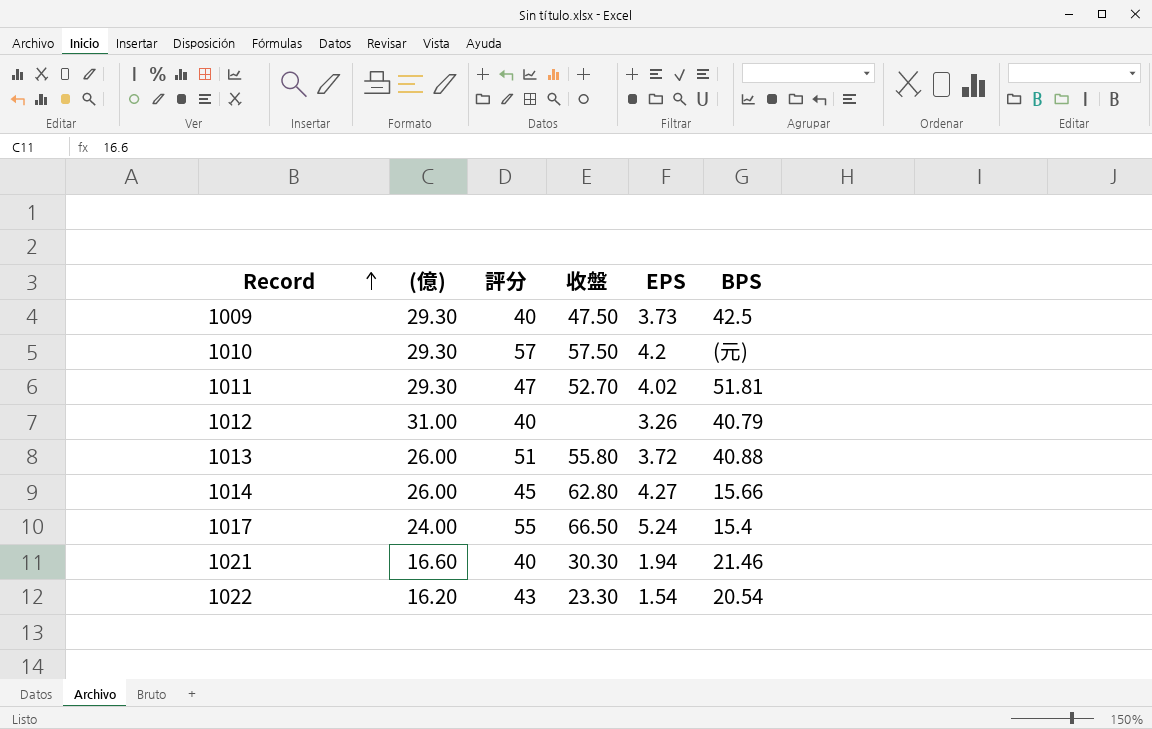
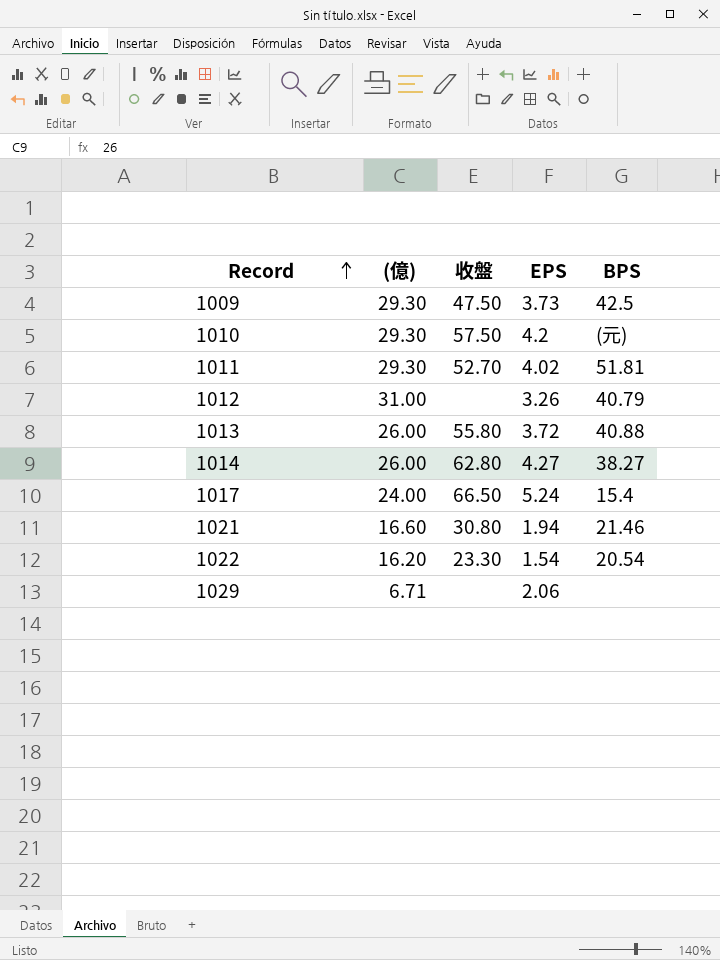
column 評分 | position: 3 -> none
1014 | BPS: 15.66 -> 38.27
1021 | 收盤: 30.30 -> 30.80
row 1029: none -> 6.71 | none | 2.06 | none

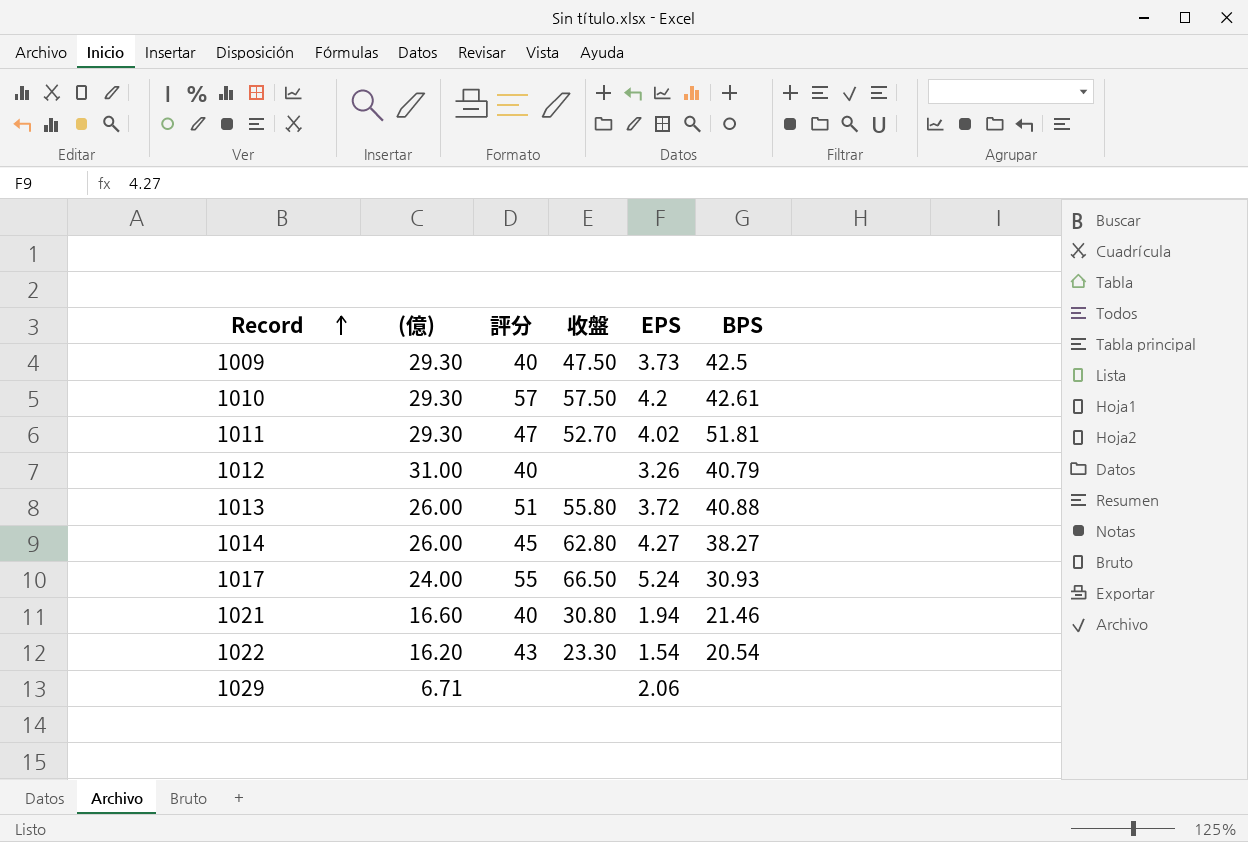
column 評分 | position: none -> 3
1010 | BPS: (元) -> 42.61
1017 | BPS: 15.4 -> 30.93

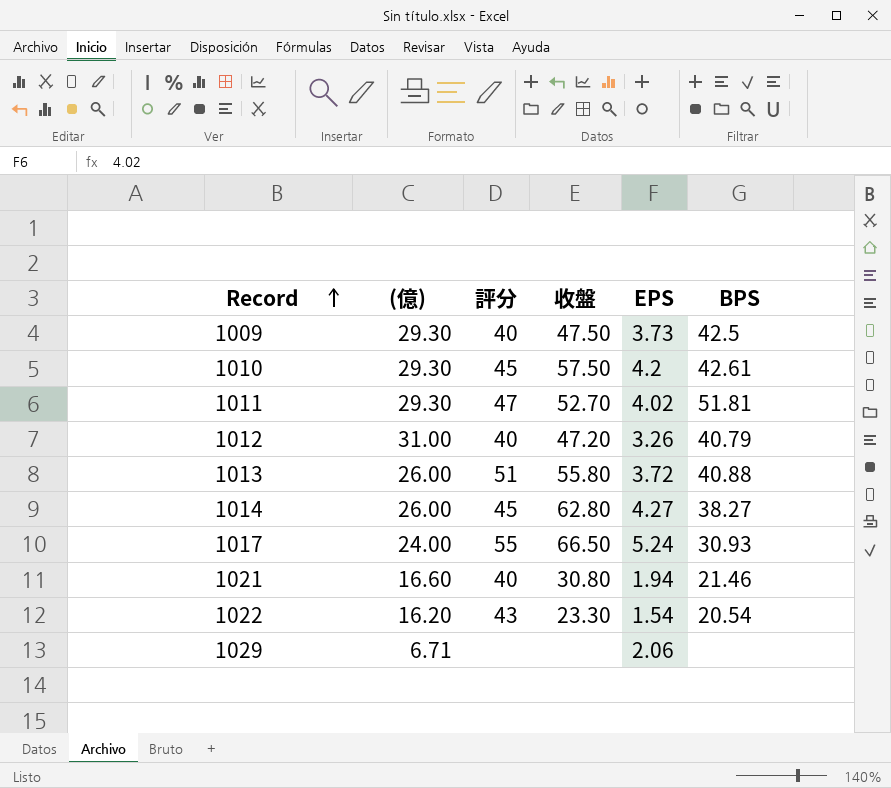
1010 | 評分: 57 -> 45
1012 | 收盤: none -> 47.20

